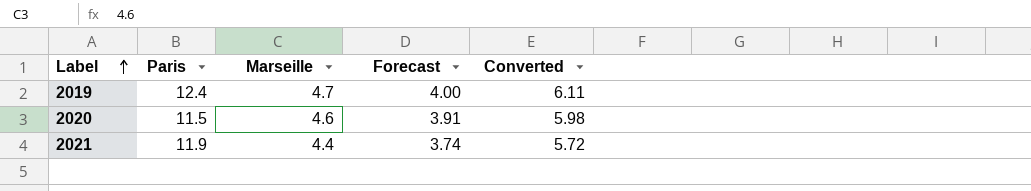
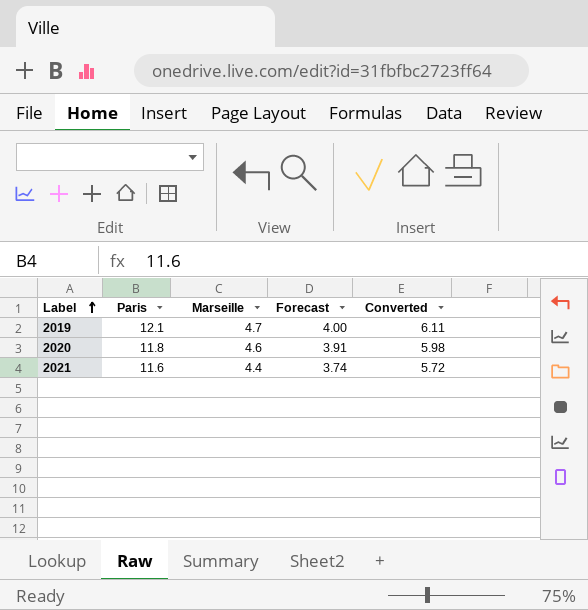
2019 | Paris: 12.4 -> 12.1
2020 | Paris: 11.5 -> 11.8
2021 | Paris: 11.9 -> 11.6

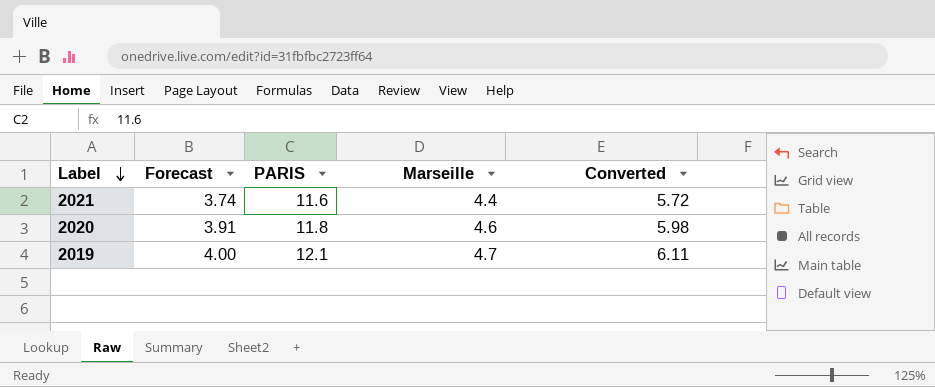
row order: Label ascending -> Label descending
column Forecast | position: 4 -> 2
column name: Paris -> PARIS

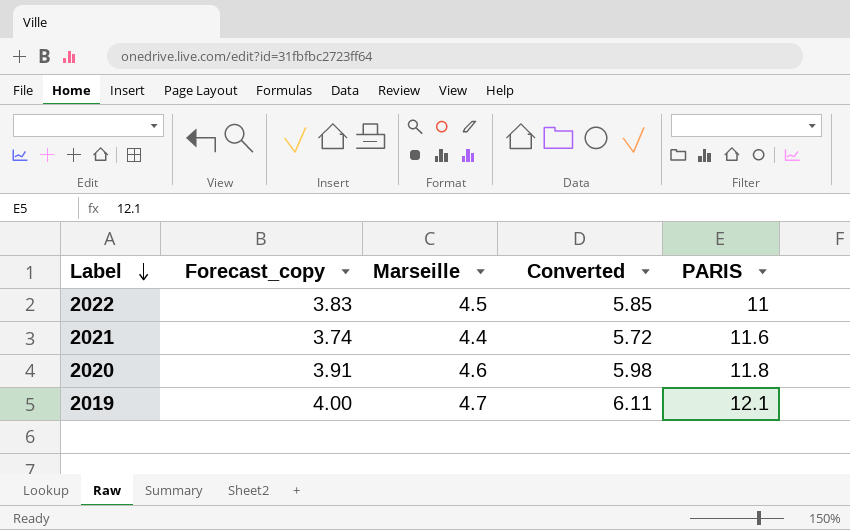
column name: Forecast -> Forecast_copy
column PARIS | position: 3 -> 5
row 2022: none -> 3.83 | 4.5 | 5.85 | 11

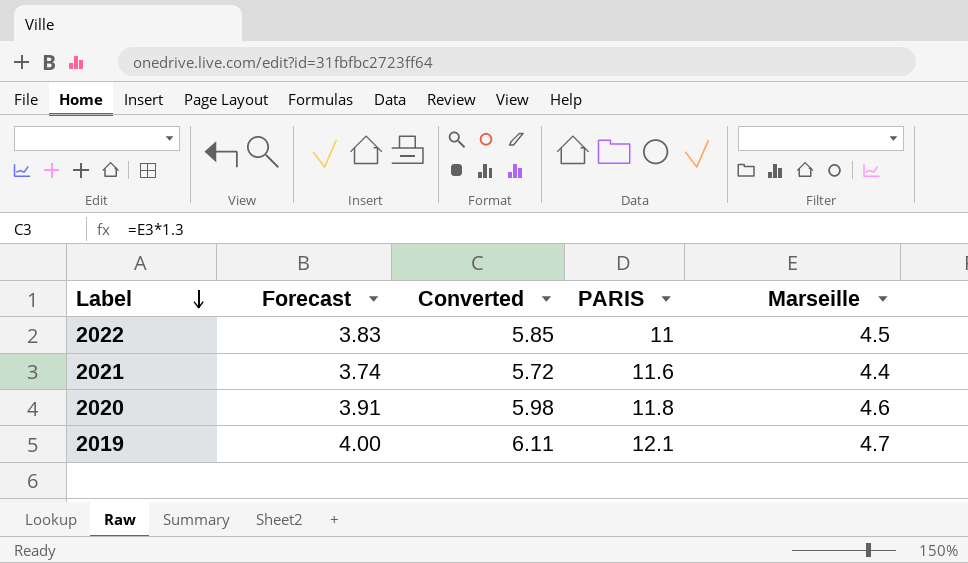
column name: Forecast_copy -> Forecast
column Marseille | position: 3 -> 5

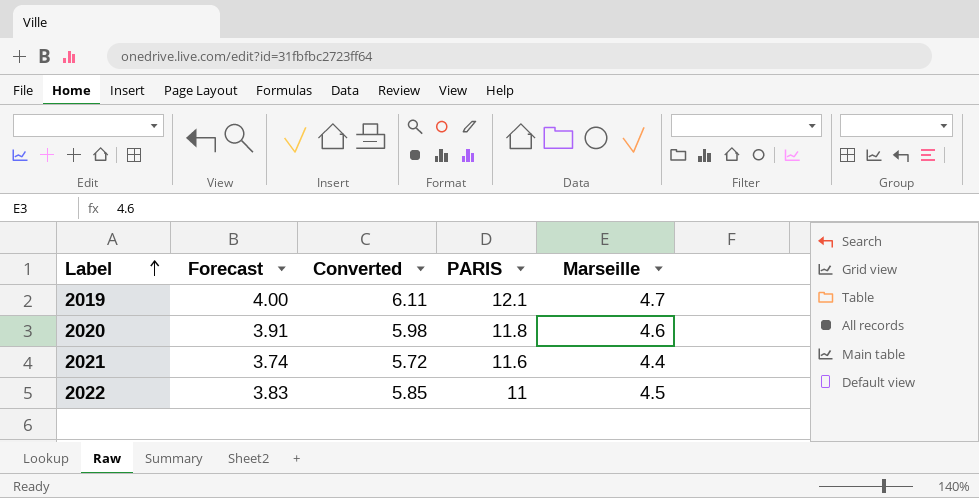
row order: Label descending -> Label ascending

